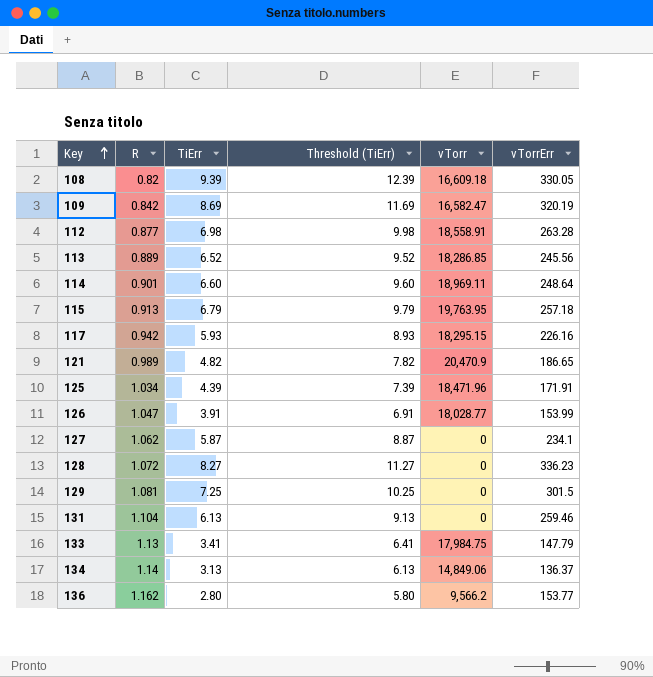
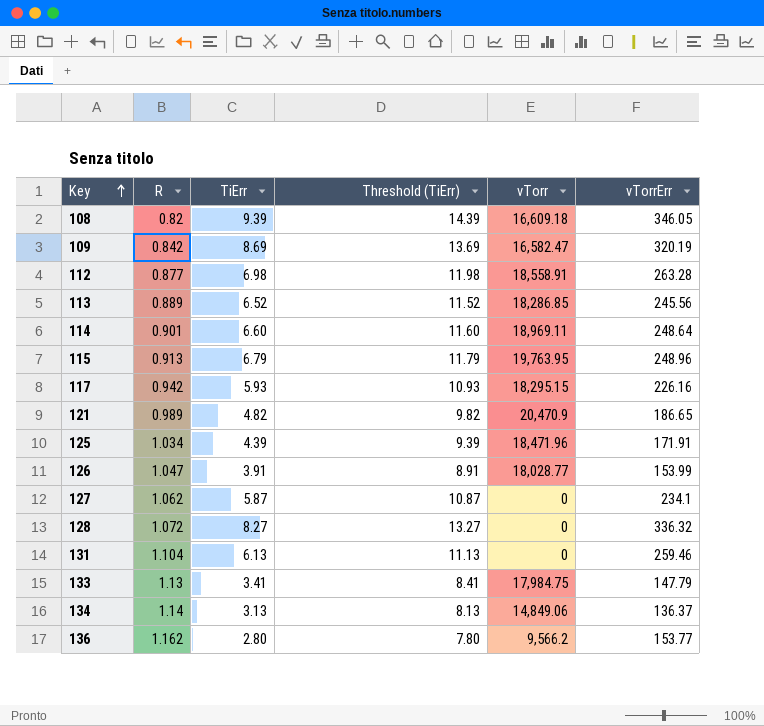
column Threshold (TiErr) | formula: [TiErr] + 3 -> [TiErr] + 5
row 129: 1.081 | 7.25 | 10.25 | 0 | 301.5 -> none
108 | vTorrErr: 330.05 -> 346.05
115 | vTorrErr: 257.18 -> 248.96
128 | vTorrErr: 336.23 -> 336.32

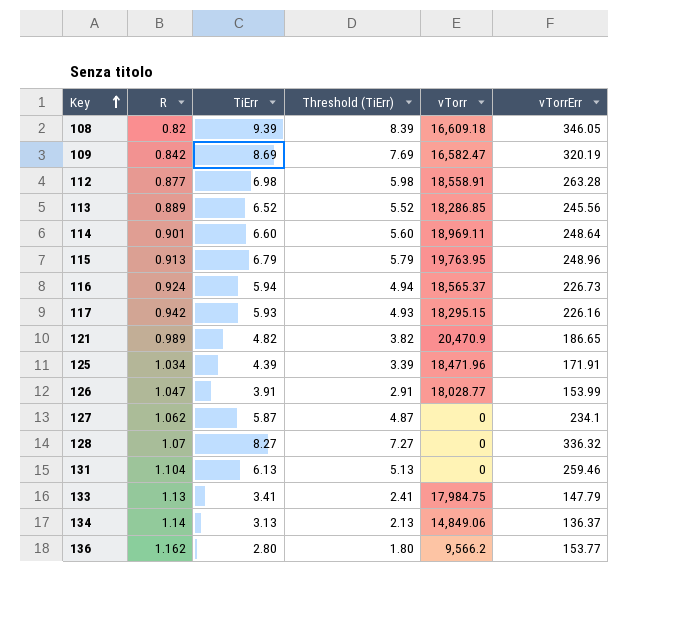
column Threshold (TiErr) | formula: [TiErr] + 5 -> [TiErr] - 1
row 116: none -> 0.924 | 5.94 | 4.94 | 18,565.37 | 226.73
128 | R: 1.072 -> 1.07

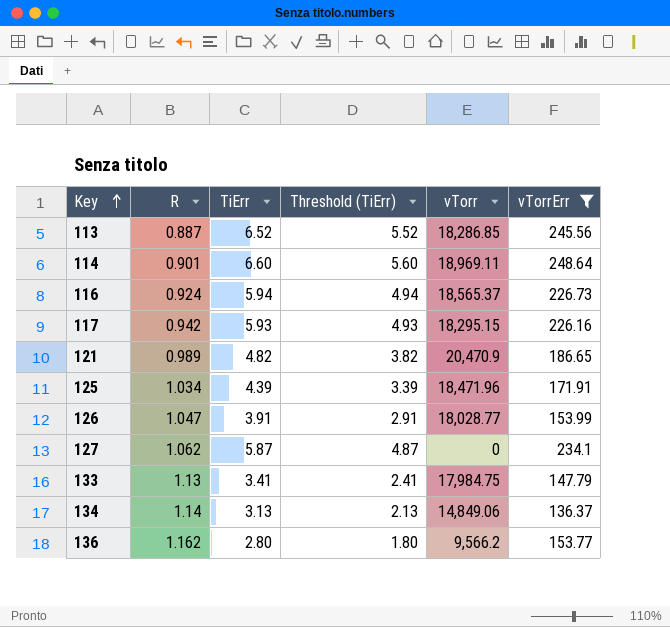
filter: none -> vTorrErr <= 248.64
113 | R: 0.889 -> 0.887

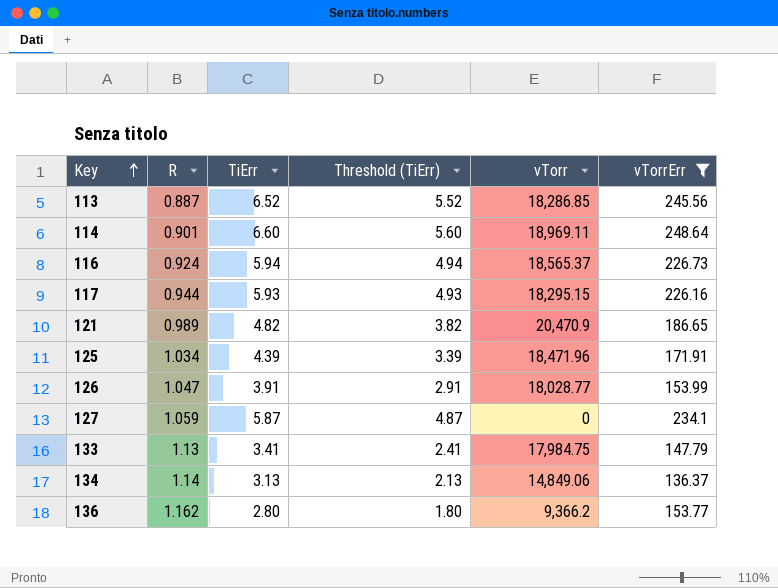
117 | R: 0.942 -> 0.944
127 | R: 1.062 -> 1.059
136 | vTorr: 9,566.2 -> 9,366.2

